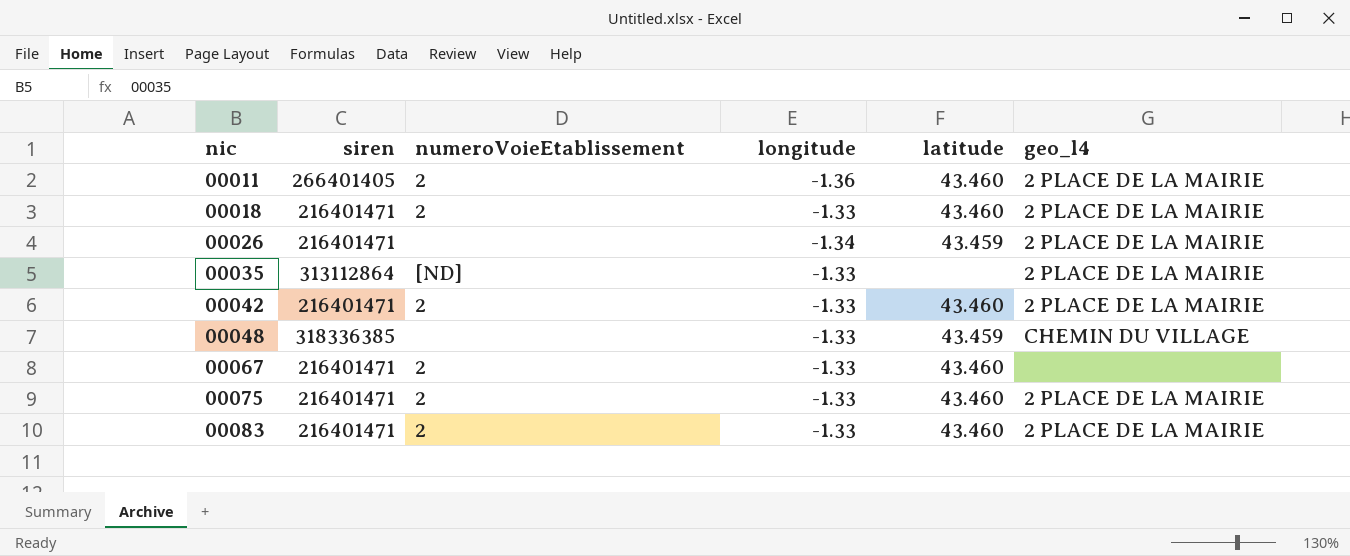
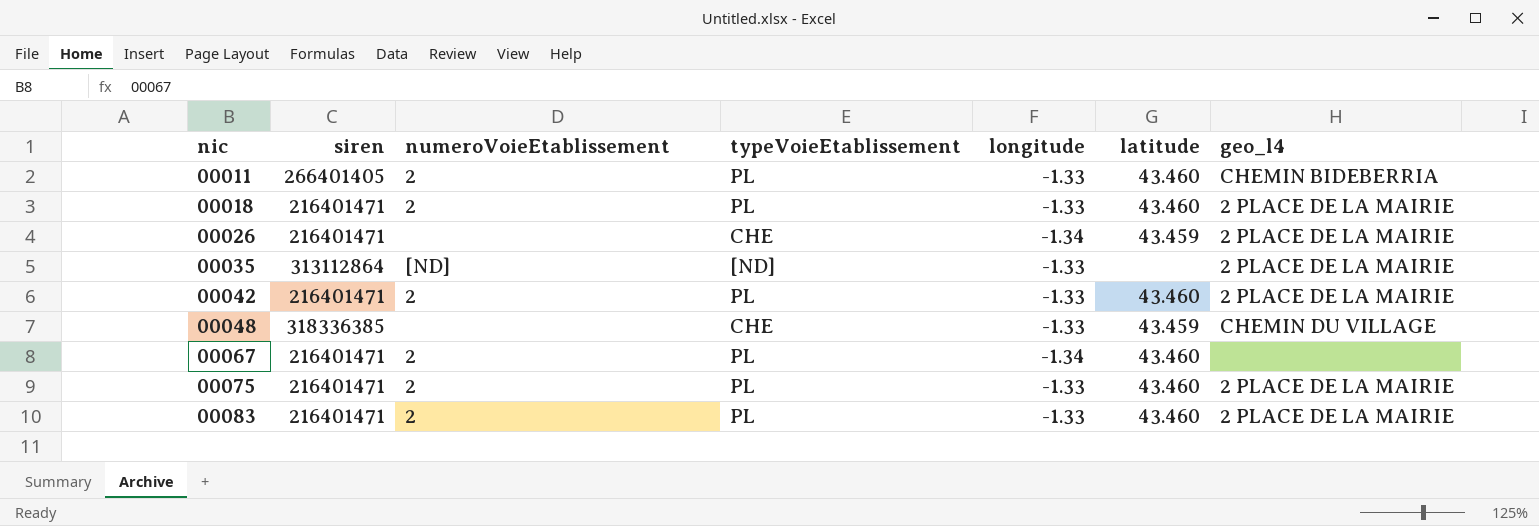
column typeVoieEtablissement | position: none -> 4
00011 | longitude: -1.36 -> -1.33
00011 | geo_l4: 2 PLACE DE LA MAIRIE -> CHEMIN BIDEBERRIA
00067 | longitude: -1.33 -> -1.34

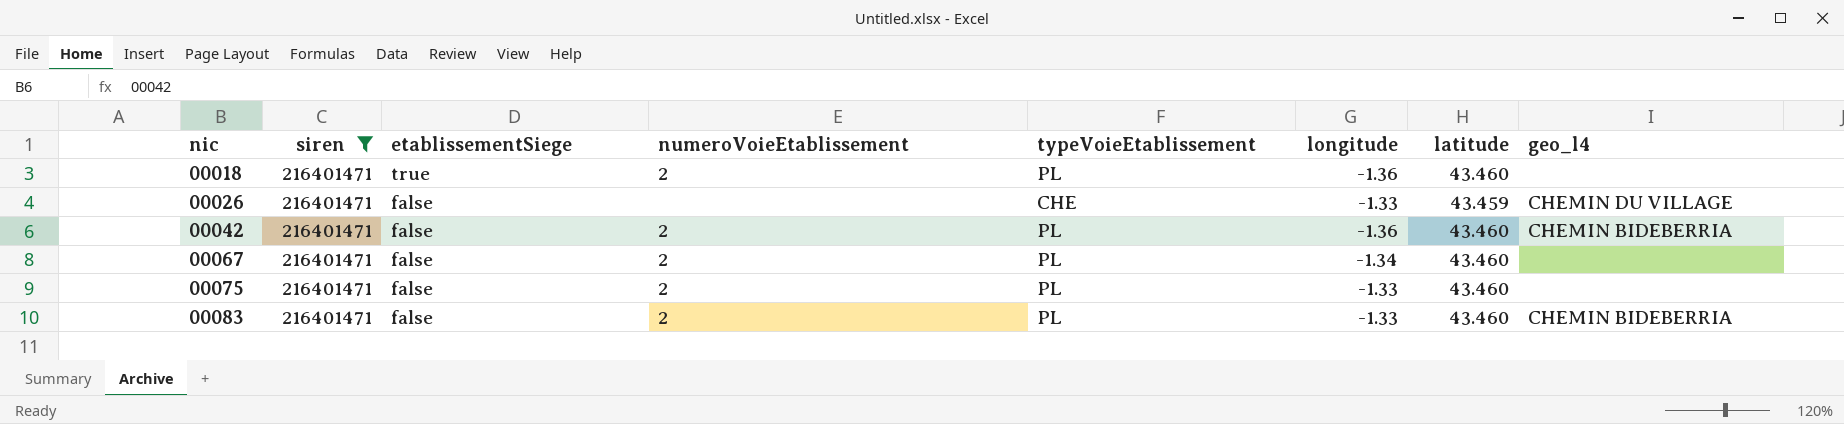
filter: none -> siren = 216401471
column etablissementSiege | position: none -> 3
00018 | longitude: -1.33 -> -1.36
00018 | geo_l4: 2 PLACE DE LA MAIRIE -> none
00026 | longitude: -1.34 -> -1.33
00026 | geo_l4: 2 PLACE DE LA MAIRIE -> CHEMIN DU VILLAGE
00042 | longitude: -1.33 -> -1.36
00042 | geo_l4: 2 PLACE DE LA MAIRIE -> CHEMIN BIDEBERRIA
00075 | geo_l4: 2 PLACE DE LA MAIRIE -> none
00083 | geo_l4: 2 PLACE DE LA MAIRIE -> CHEMIN BIDEBERRIA

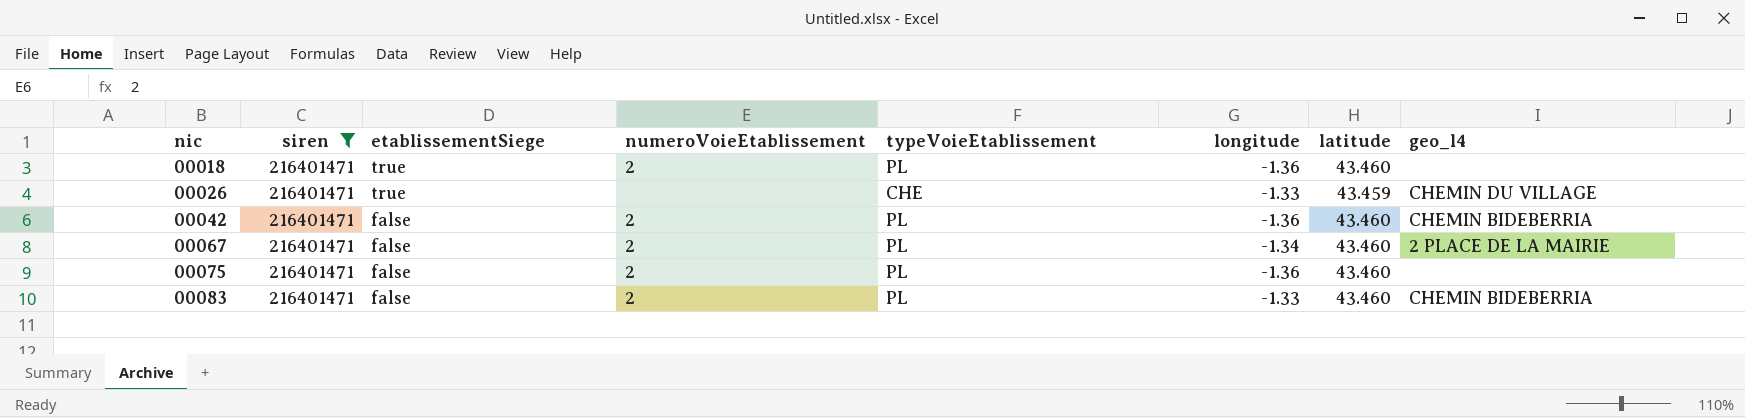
00026 | etablissementSiege: false -> true
00067 | geo_l4: none -> 2 PLACE DE LA MAIRIE
00075 | longitude: -1.33 -> -1.36

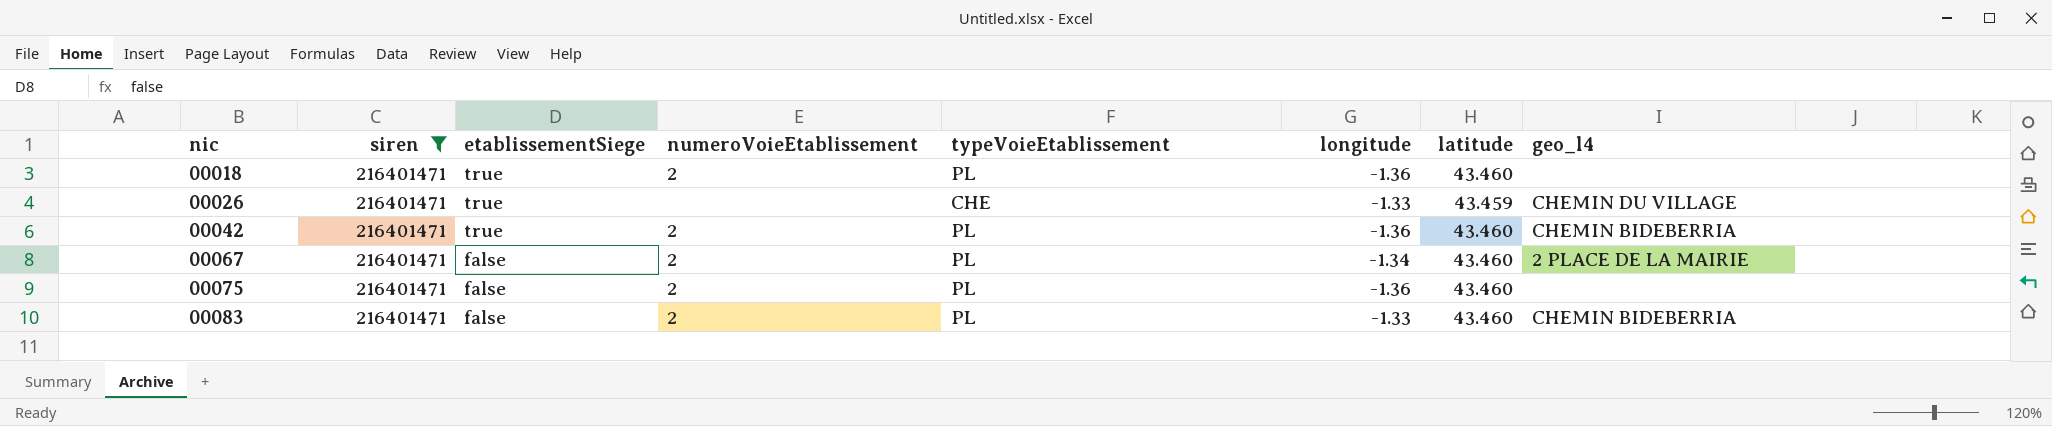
00042 | etablissementSiege: false -> true

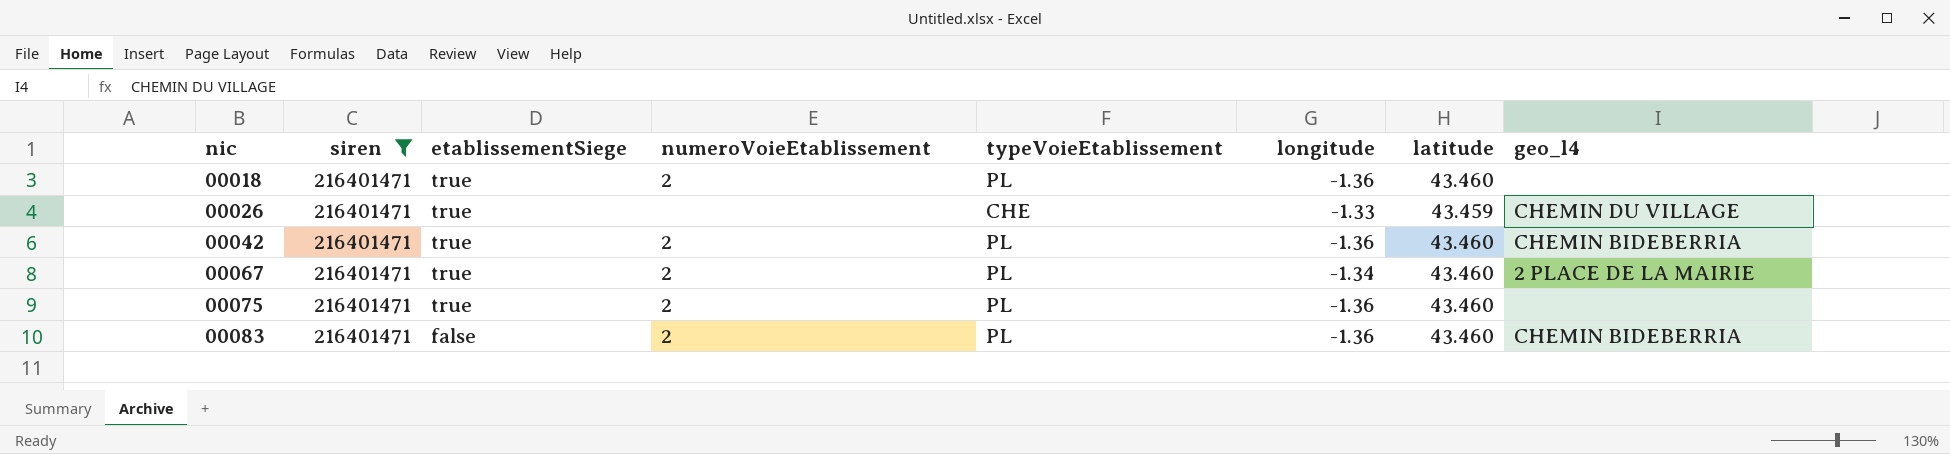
00067 | etablissementSiege: false -> true
00075 | etablissementSiege: false -> true
00083 | longitude: -1.33 -> -1.36

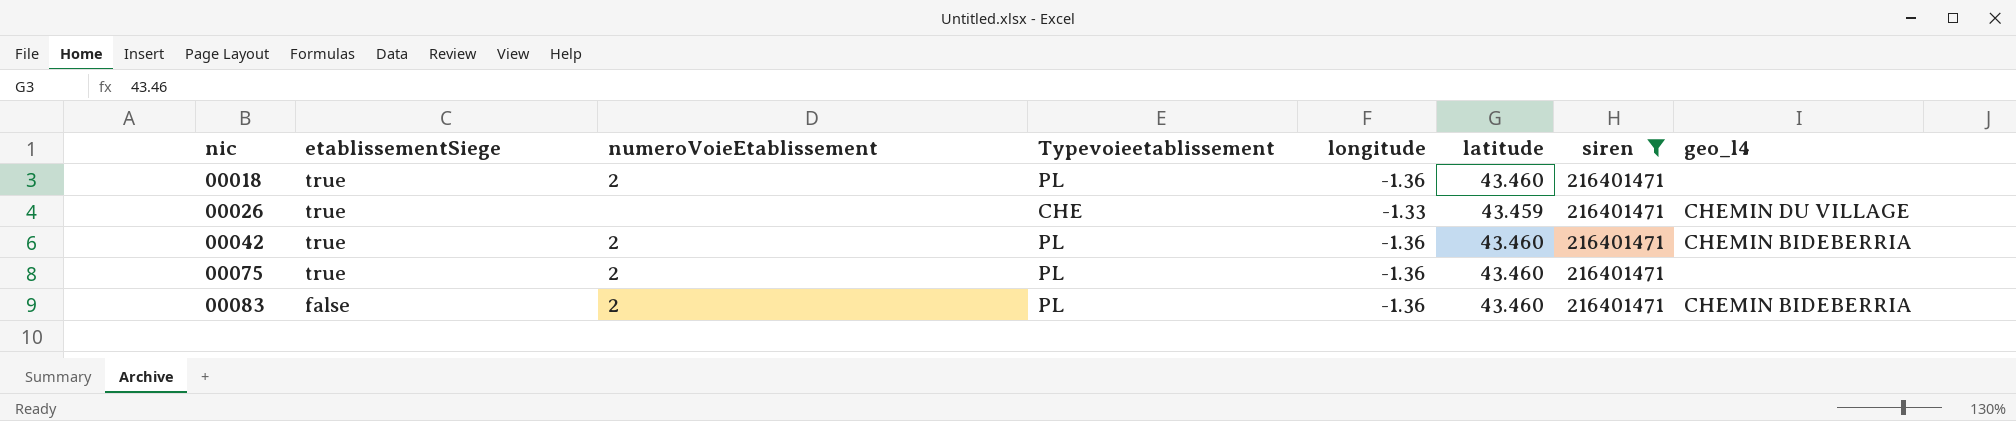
column name: typeVoieEtablissement -> Typevoieetablissement
column siren | position: 2 -> 7
row 00067: 216401471 | true | 2 | PL | -1.34 | 43.460 | 2 PLACE DE LA MAIRIE -> none

